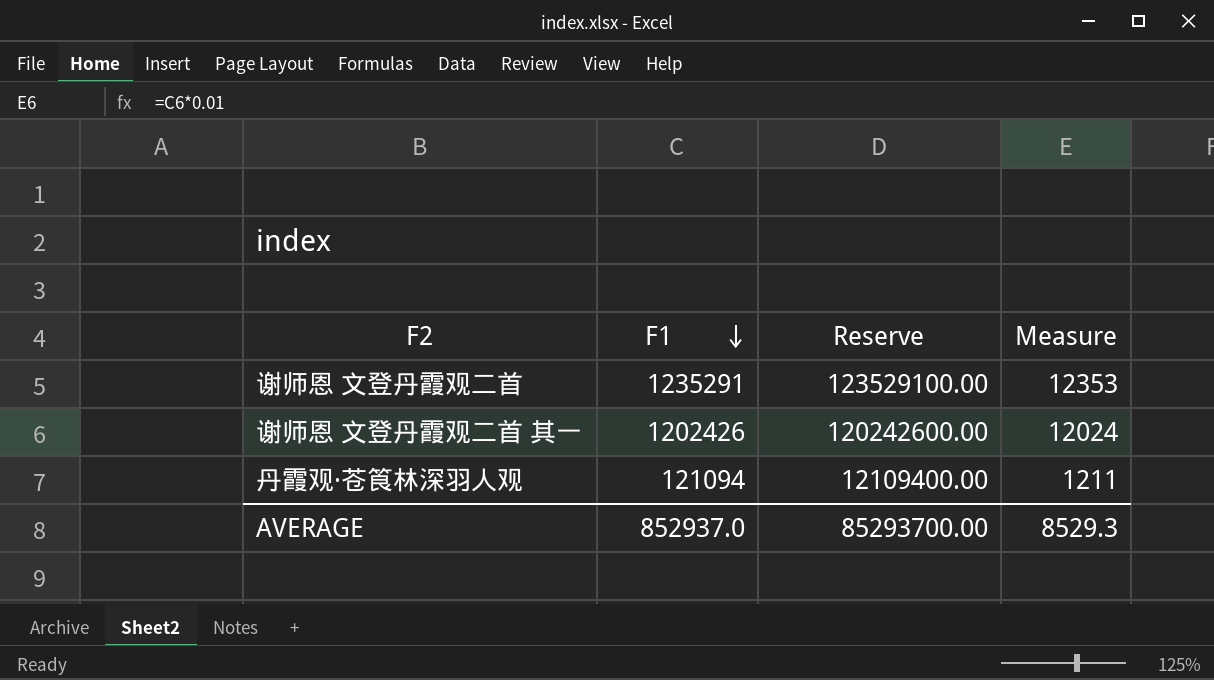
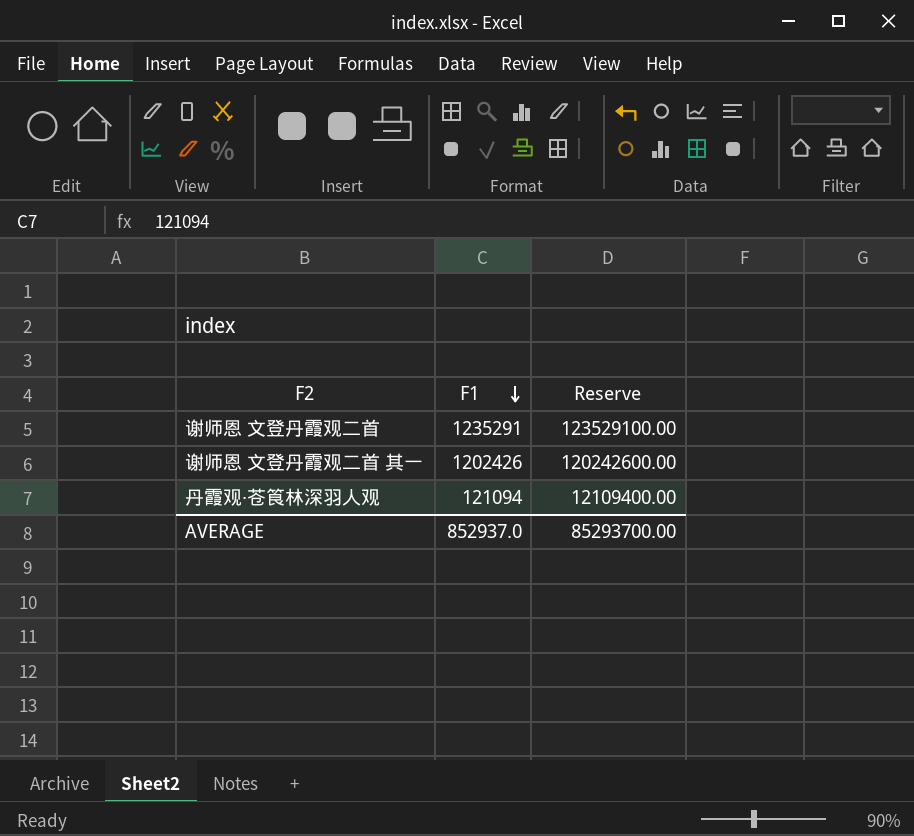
column Measure | formula: [F1] * 0.01 -> none

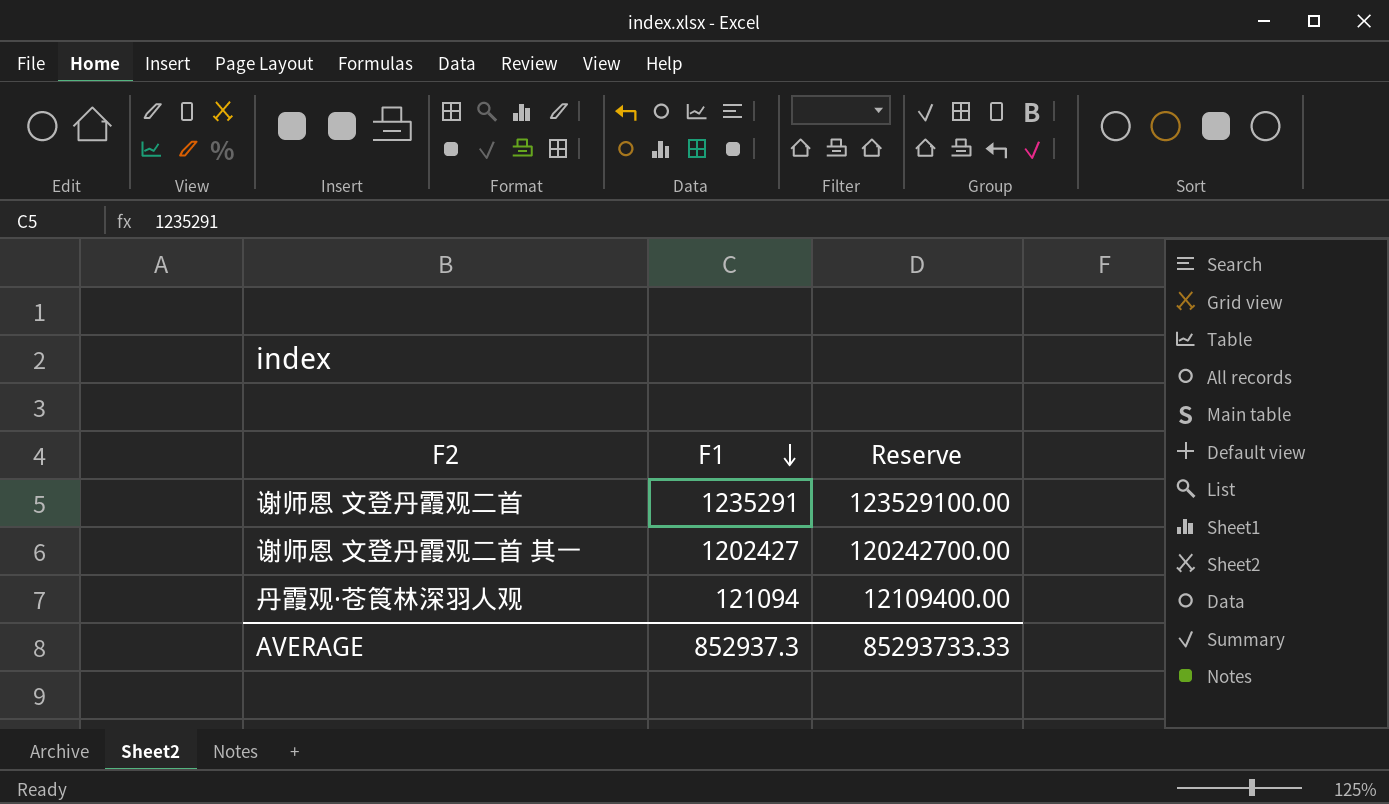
谢师恩 文登丹霞观二首 其一 | F1: 1202426 -> 1202427
谢师恩 文登丹霞观二首 其一 | Reserve: 120242600.00 -> 120242700.00
AVERAGE | F1: 852937.0 -> 852937.3
AVERAGE | Reserve: 85293700.00 -> 85293733.33

